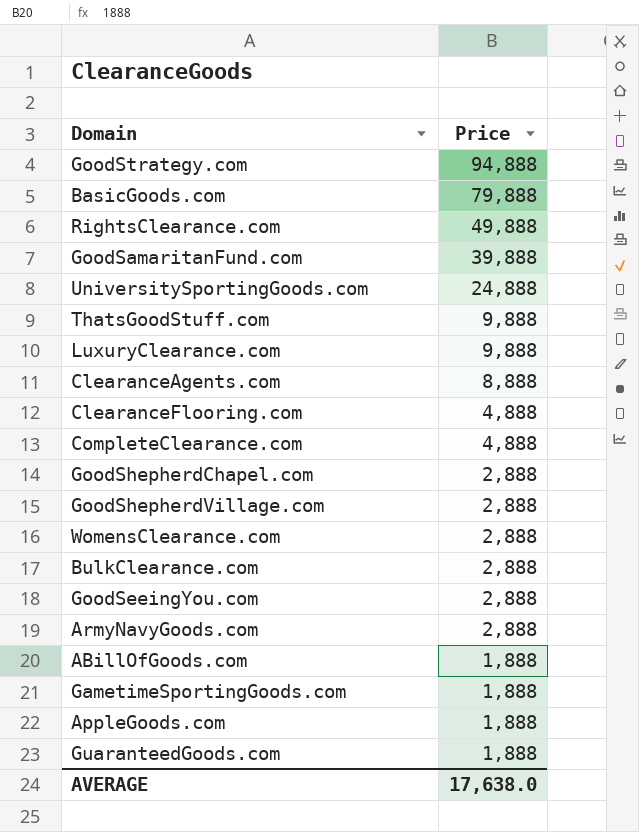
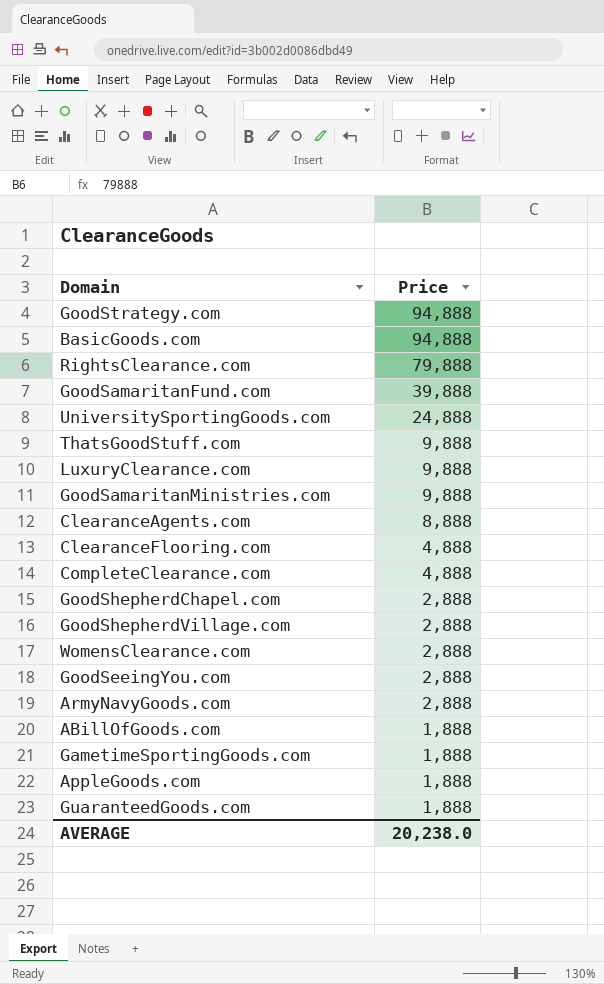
row BulkClearance.com: 2,888 -> none
BasicGoods.com | Price: 79,888 -> 94,888
RightsClearance.com | Price: 49,888 -> 79,888
row GoodSamaritanMinistries.com: none -> 9,888
AVERAGE | Price: 17,638.0 -> 20,238.0

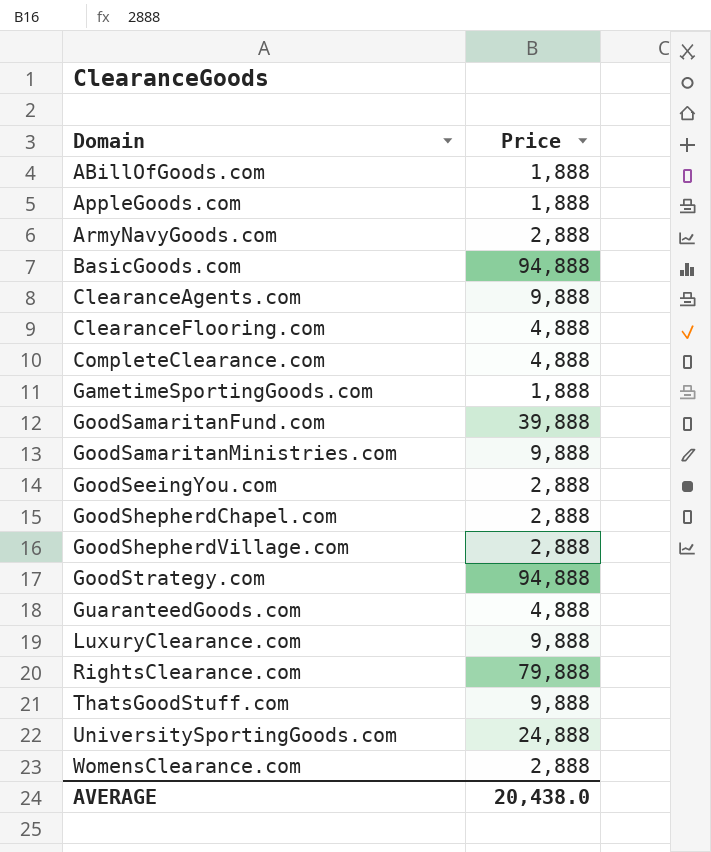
row order: Price descending -> Domain ascending
ClearanceAgents.com | Price: 8,888 -> 9,888
GuaranteedGoods.com | Price: 1,888 -> 4,888
AVERAGE | Price: 20,238.0 -> 20,438.0

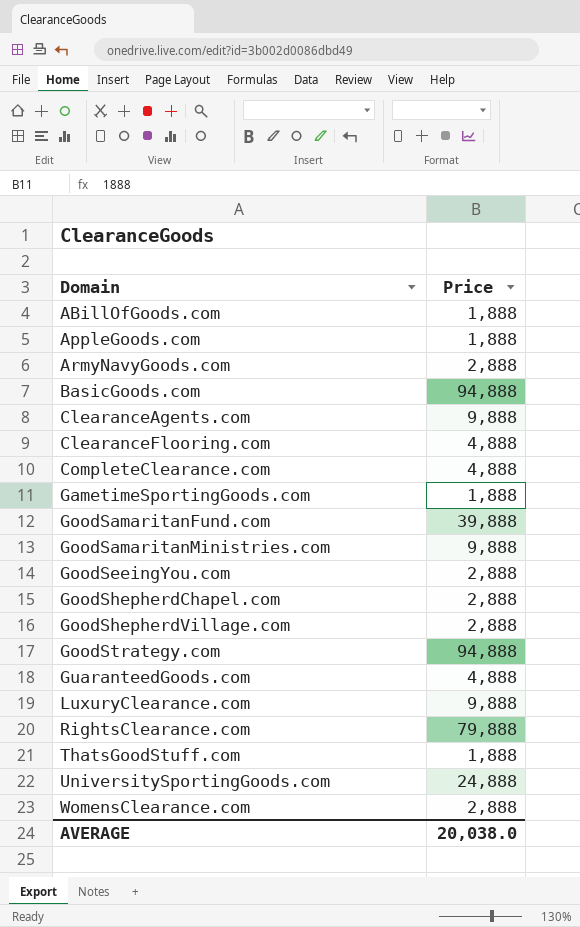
ThatsGoodStuff.com | Price: 9,888 -> 1,888
AVERAGE | Price: 20,438.0 -> 20,038.0

